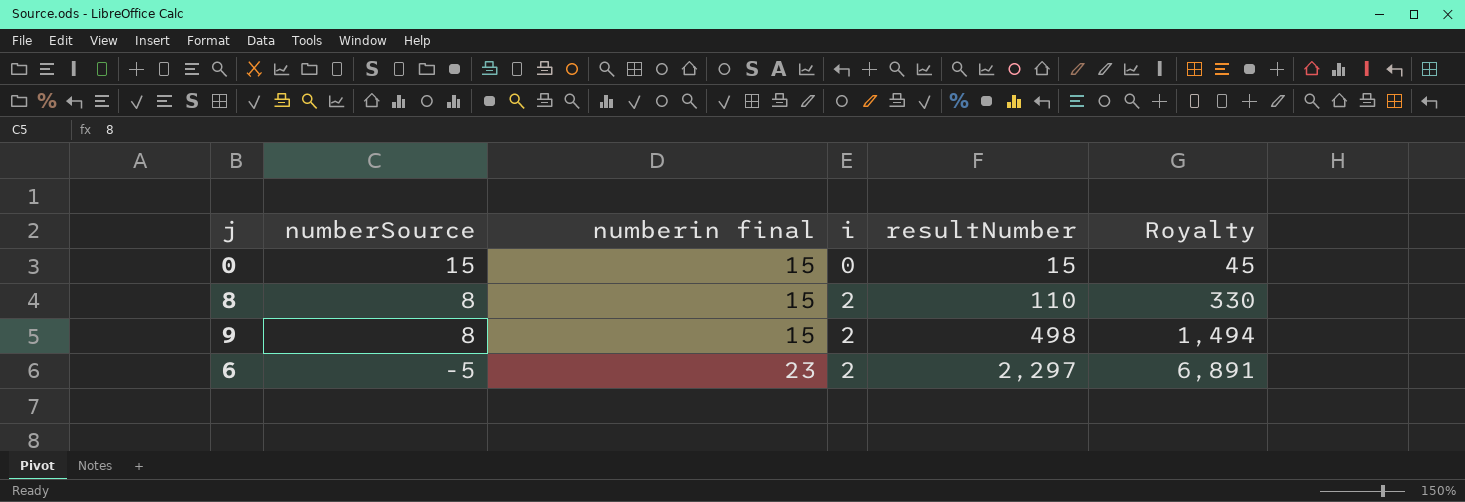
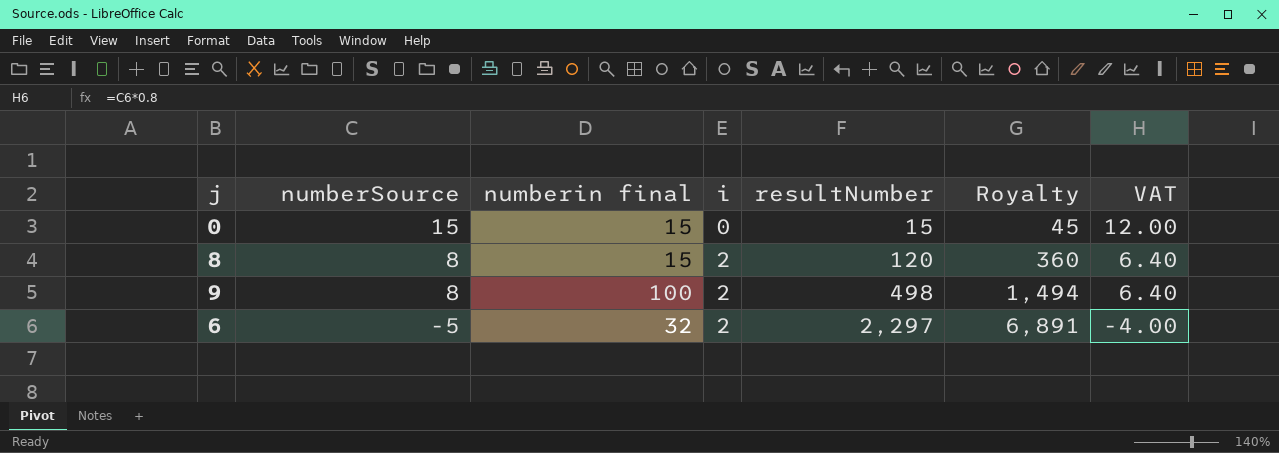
column VAT | formula: none -> [numberSource] * 0.8
8 | resultNumber: 110 -> 120
8 | Royalty: 330 -> 360
9 | numberin final: 15 -> 100
6 | numberin final: 23 -> 32

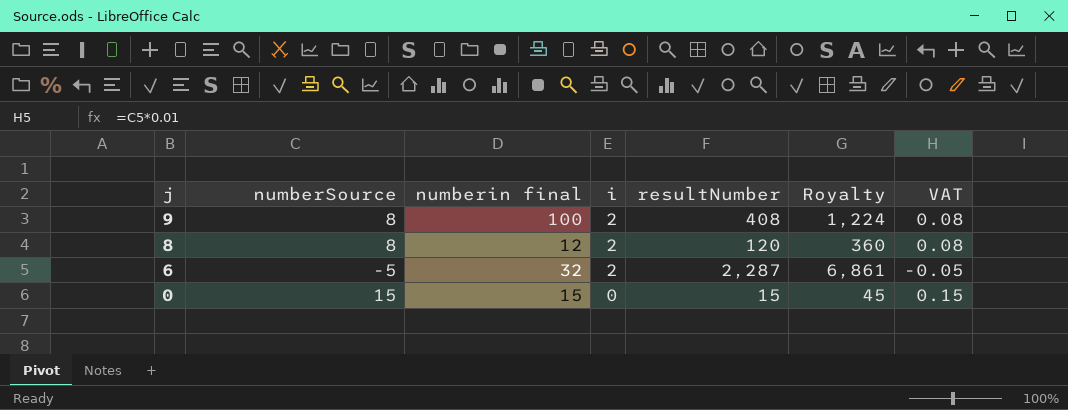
row order: numberSource descending -> j descending
column VAT | formula: [numberSource] * 0.8 -> [numberSource] * 0.01
9 | resultNumber: 498 -> 408
9 | Royalty: 1,494 -> 1,224
8 | numberin final: 15 -> 12
6 | resultNumber: 2,297 -> 2,287
6 | Royalty: 6,891 -> 6,861

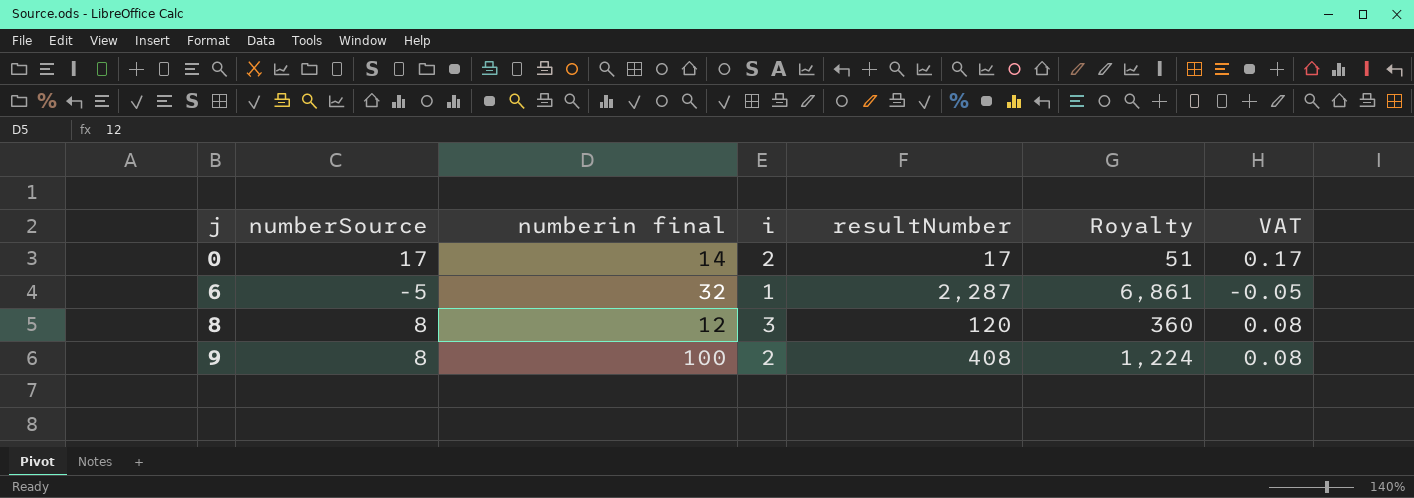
row order: j descending -> j ascending
0 | numberSource: 15 -> 17
0 | numberin final: 15 -> 14
0 | i: 0 -> 2
0 | resultNumber: 15 -> 17
0 | Royalty: 45 -> 51
0 | VAT: 0.15 -> 0.17
6 | i: 2 -> 1
8 | i: 2 -> 3

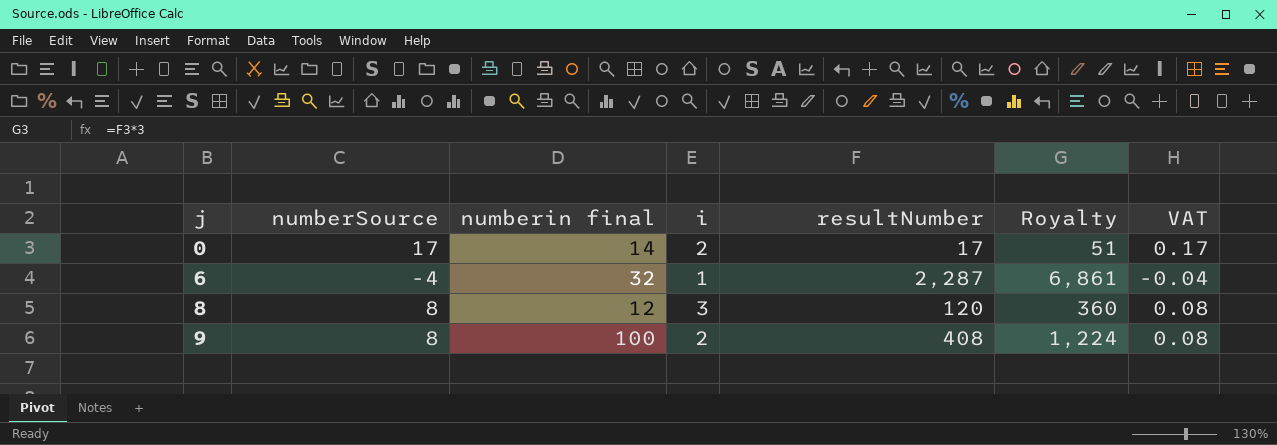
6 | numberSource: -5 -> -4
6 | VAT: -0.05 -> -0.04

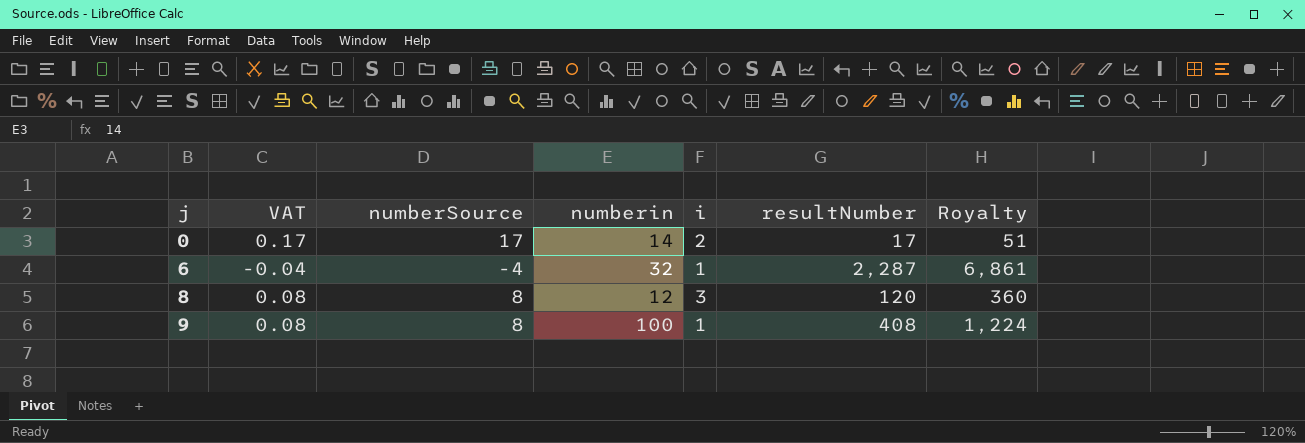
column VAT | position: 7 -> 2
column name: numberin final -> numberin
9 | i: 2 -> 1

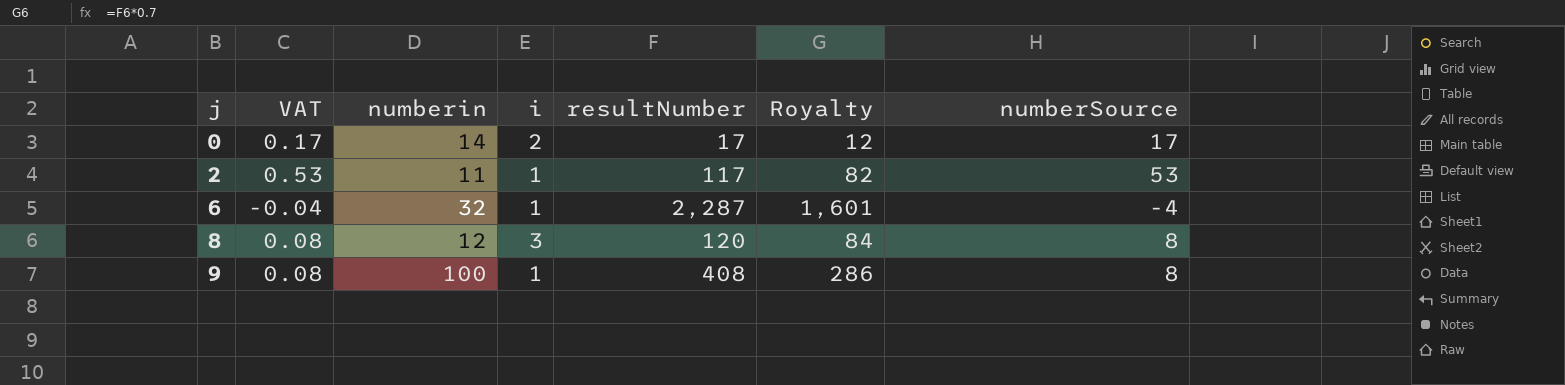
column Royalty | formula: [resultNumber] * 3 -> [resultNumber] * 0.7
column numberSource | position: 3 -> 7
row 2: none -> 0.53 | 11 | 1 | 117 | 82 | 53

